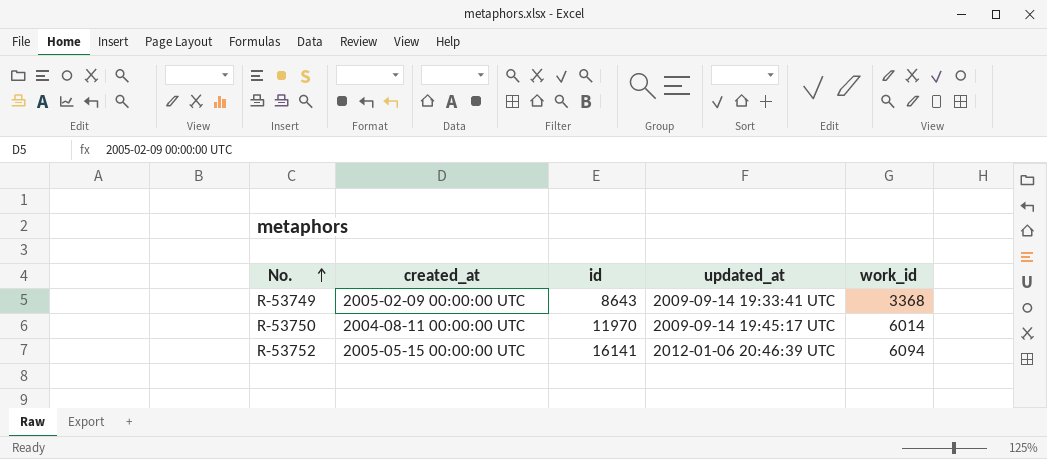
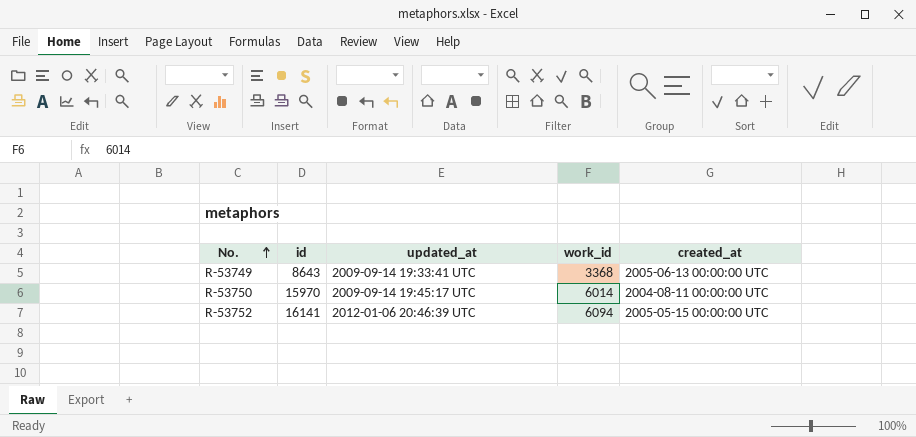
column created_at | position: 2 -> 5
R-53749 | created_at: 2005-02-09 00:00:00 UTC -> 2005-06-13 00:00:00 UTC
R-53750 | id: 11970 -> 15970

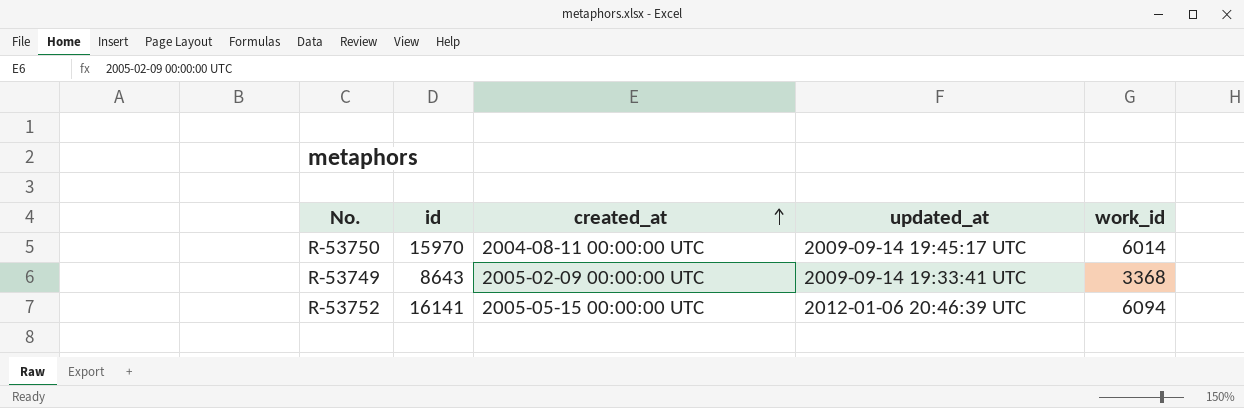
row order: No. ascending -> created_at ascending
column created_at | position: 5 -> 3
R-53749 | created_at: 2005-06-13 00:00:00 UTC -> 2005-02-09 00:00:00 UTC

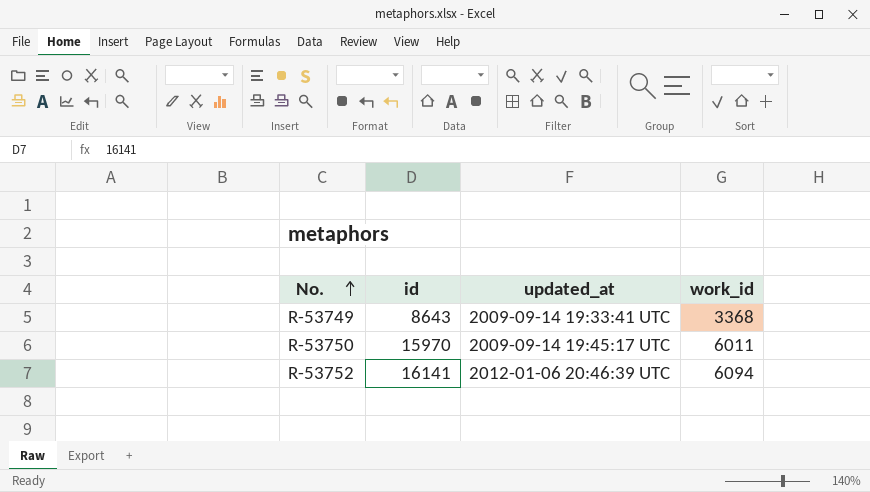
row order: created_at ascending -> No. ascending
column created_at | position: 3 -> none
R-53750 | work_id: 6014 -> 6011

